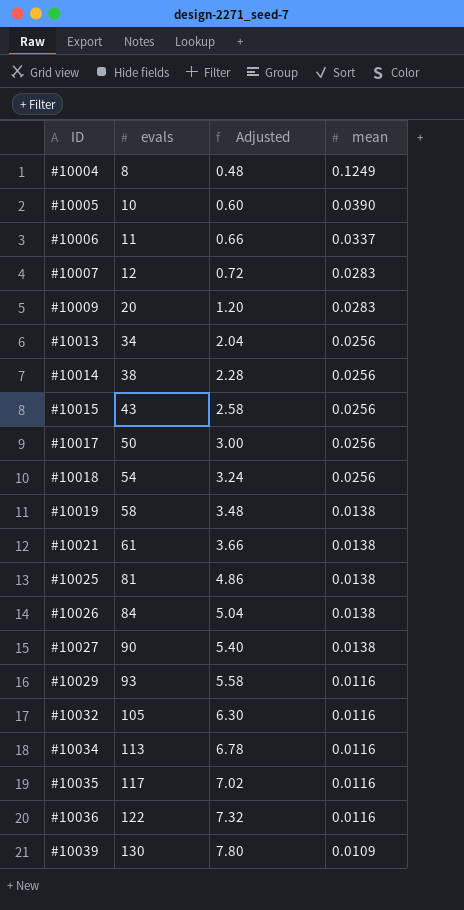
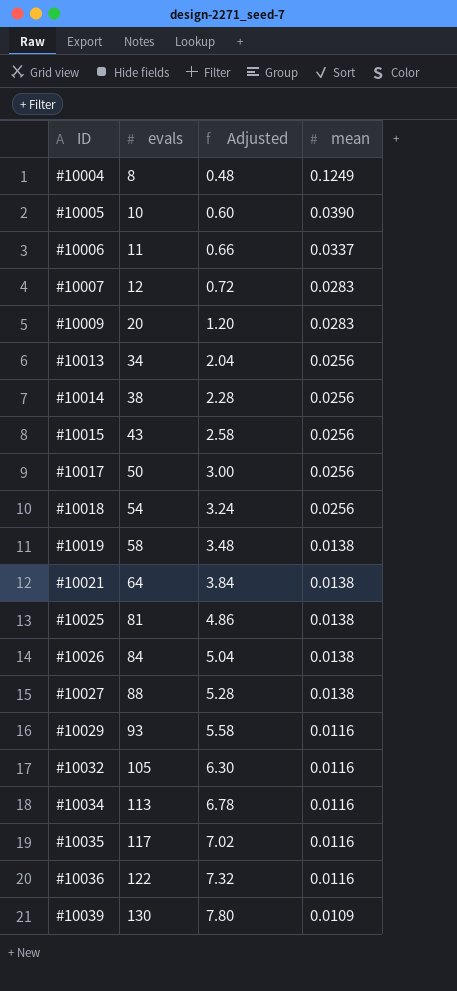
#10021 | evals: 61 -> 64
#10021 | Adjusted: 3.66 -> 3.84
#10027 | evals: 90 -> 88
#10027 | Adjusted: 5.40 -> 5.28

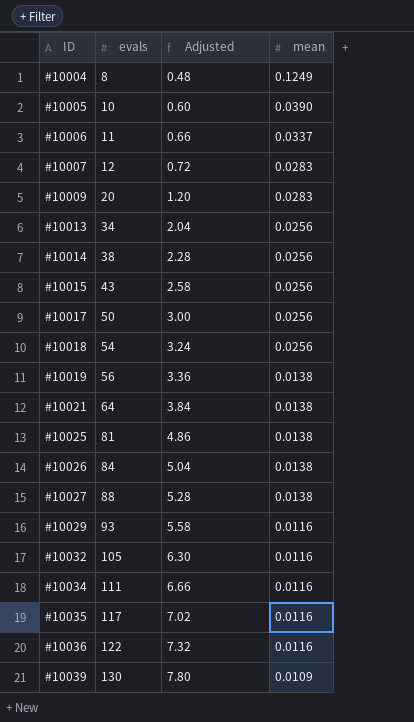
#10019 | evals: 58 -> 56
#10019 | Adjusted: 3.48 -> 3.36
#10034 | evals: 113 -> 111
#10034 | Adjusted: 6.78 -> 6.66

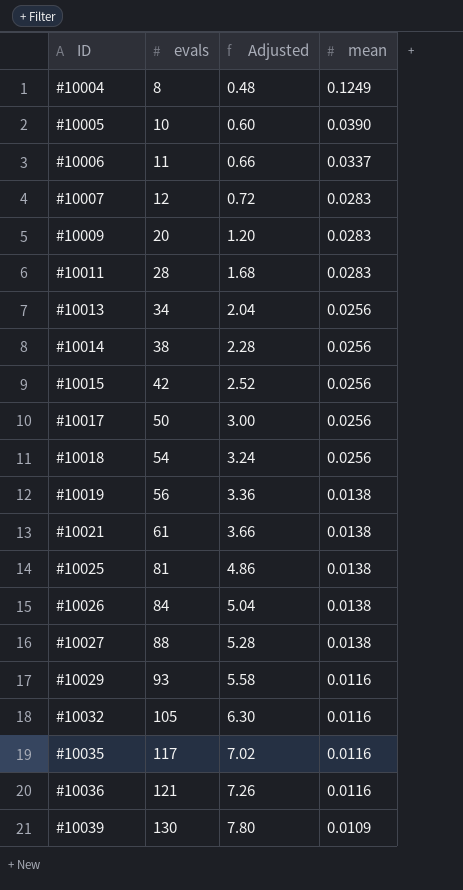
row #10034: 111 | 6.66 | 0.0116 -> none
row #10011: none -> 28 | 1.68 | 0.0283
#10015 | evals: 43 -> 42
#10015 | Adjusted: 2.58 -> 2.52
#10021 | evals: 64 -> 61
#10021 | Adjusted: 3.84 -> 3.66
#10036 | evals: 122 -> 121
#10036 | Adjusted: 7.32 -> 7.26

